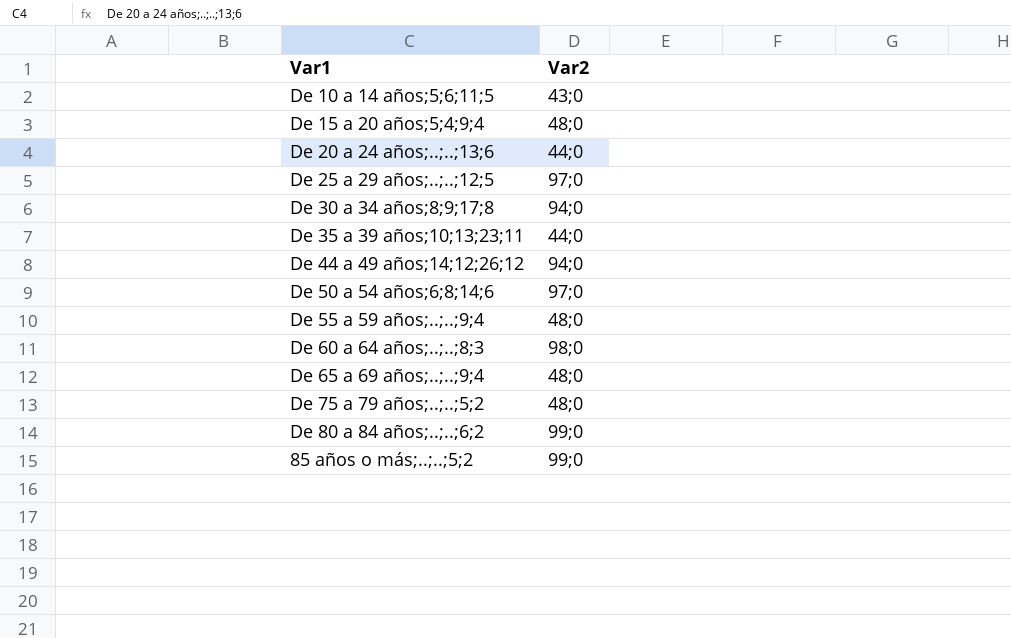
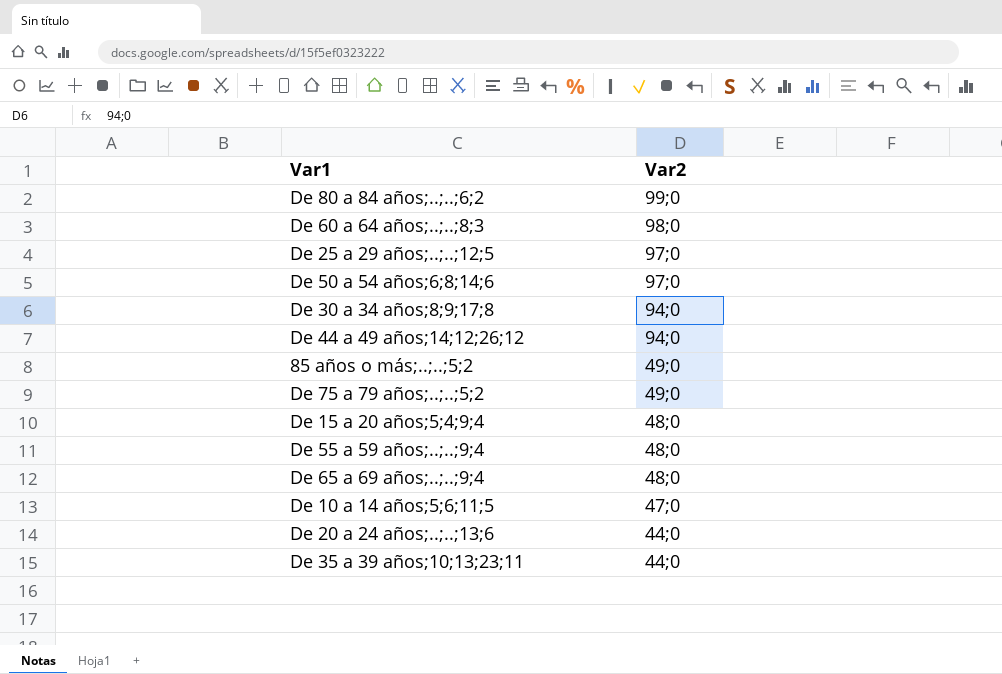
row order: none -> Var2 descending
85 años o más;..;..;5;2 | Var2: 99;0 -> 49;0
De 75 a 79 años;..;..;5;2 | Var2: 48;0 -> 49;0
De 10 a 14 años;5;6;11;5 | Var2: 43;0 -> 47;0

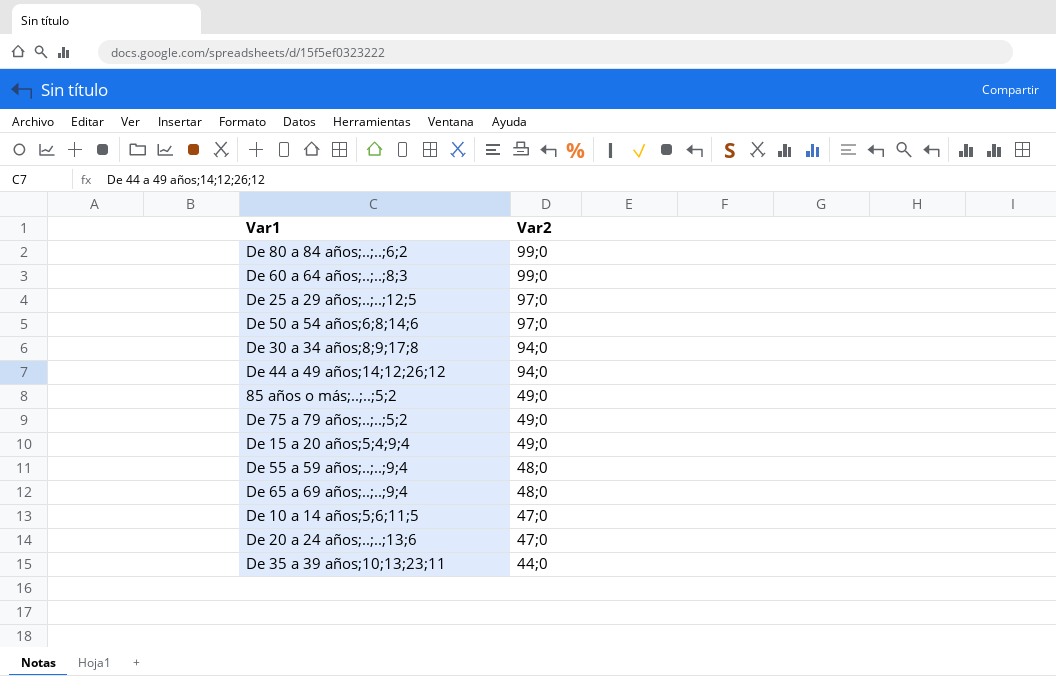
De 60 a 64 años;..;..;8;3 | Var2: 98;0 -> 99;0
De 15 a 20 años;5;4;9;4 | Var2: 48;0 -> 49;0
De 20 a 24 años;..;..;13;6 | Var2: 44;0 -> 47;0

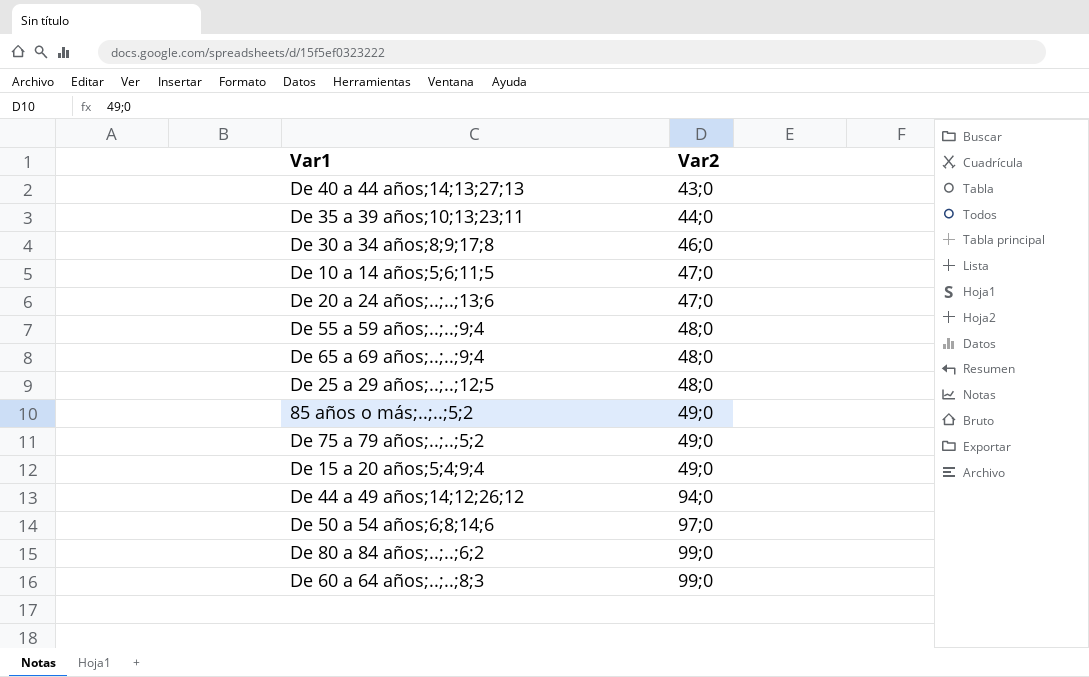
row order: Var2 descending -> Var2 ascending
row De 40 a 44 años;14;13;27;13: none -> 43;0
De 30 a 34 años;8;9;17;8 | Var2: 94;0 -> 46;0
De 25 a 29 años;..;..;12;5 | Var2: 97;0 -> 48;0

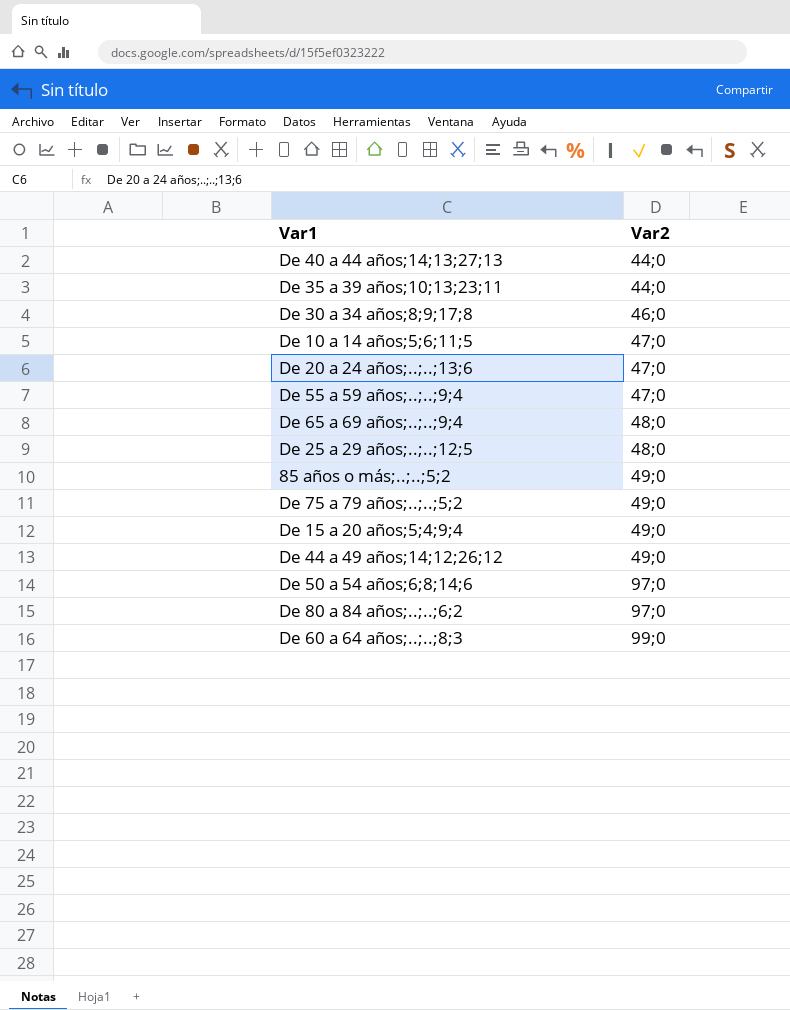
De 40 a 44 años;14;13;27;13 | Var2: 43;0 -> 44;0
De 55 a 59 años;..;..;9;4 | Var2: 48;0 -> 47;0
De 44 a 49 años;14;12;26;12 | Var2: 94;0 -> 49;0
De 80 a 84 años;..;..;6;2 | Var2: 99;0 -> 97;0

